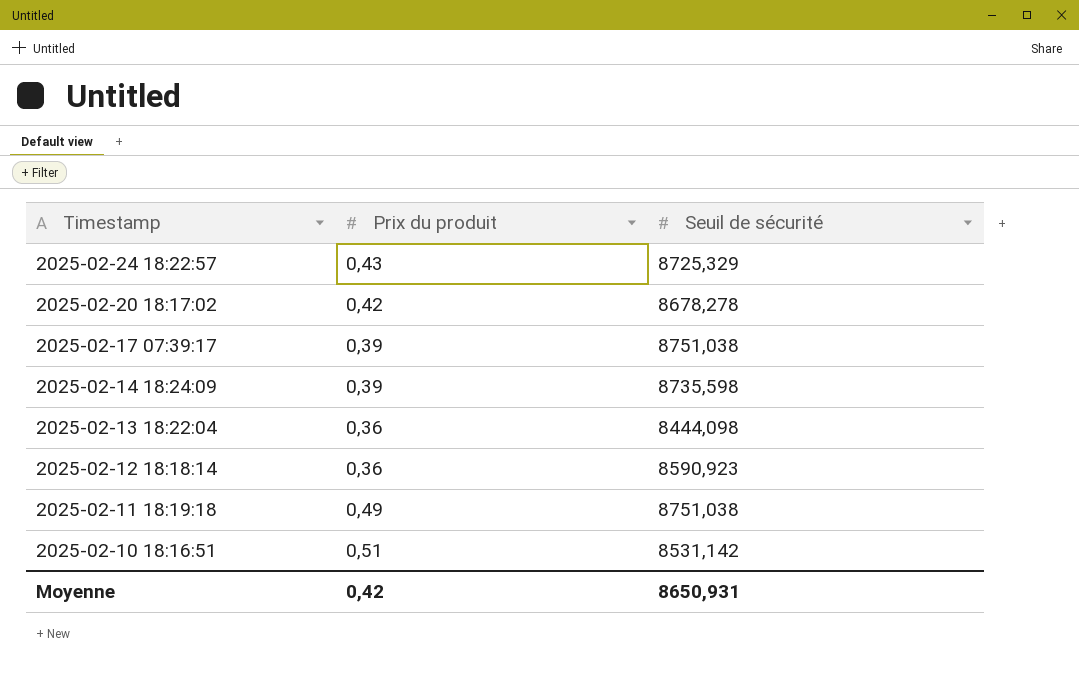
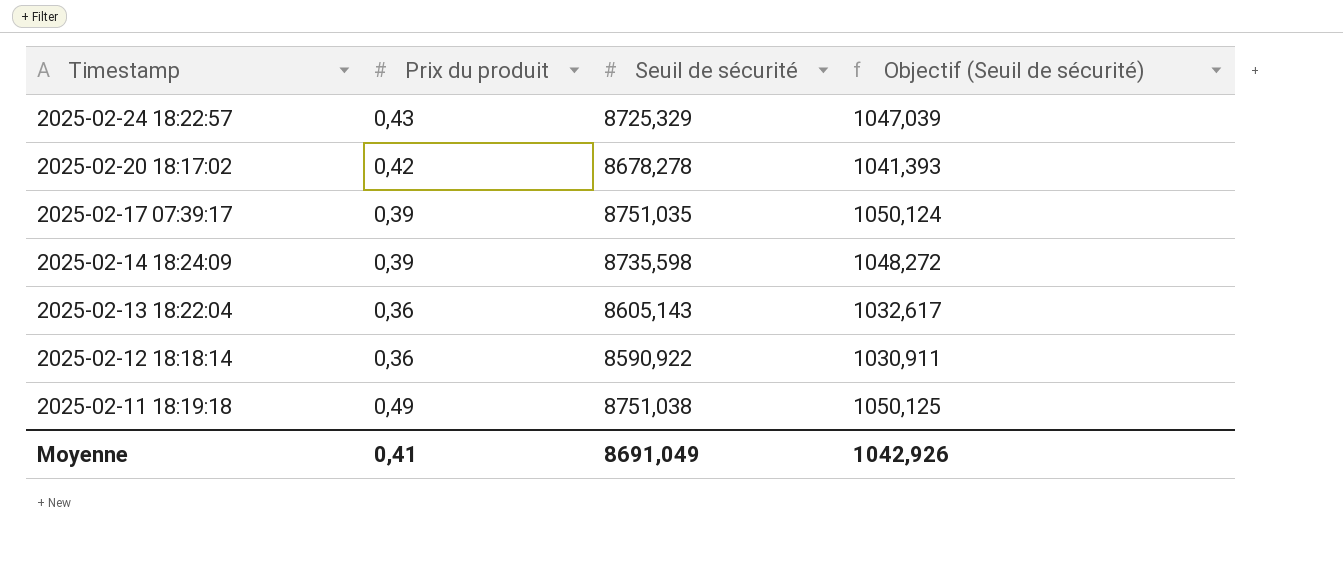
column Objectif (Seuil de sécurité) | formula: none -> [Seuil de sécurité] * 0,12
row 2025-02-10 18:16:51: 0,51 | 8531,142 -> none
2025-02-17 07:39:17 | Seuil de sécurité: 8751,038 -> 8751,035
2025-02-13 18:22:04 | Seuil de sécurité: 8444,098 -> 8605,143
2025-02-12 18:18:14 | Seuil de sécurité: 8590,923 -> 8590,922
Moyenne | Prix du produit: 0,42 -> 0,41
Moyenne | Seuil de sécurité: 8650,931 -> 8691,049

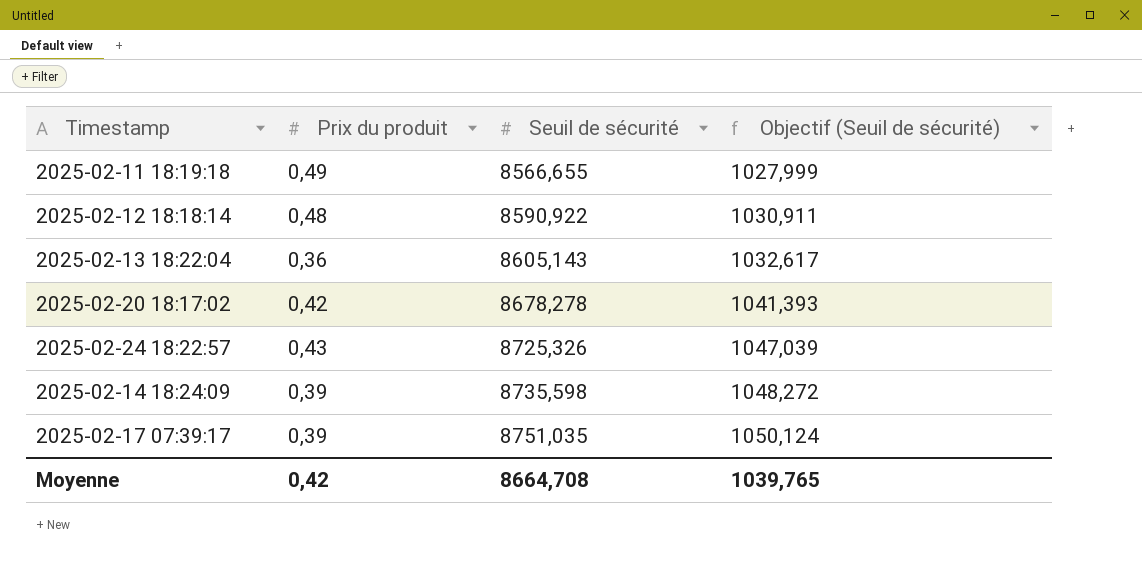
row order: Timestamp descending -> Seuil de sécurité ascending
2025-02-11 18:19:18 | Seuil de sécurité: 8751,038 -> 8566,655
2025-02-11 18:19:18 | Objectif (Seuil de sécurité): 1050,125 -> 1027,999
2025-02-12 18:18:14 | Prix du produit: 0,36 -> 0,48
2025-02-24 18:22:57 | Seuil de sécurité: 8725,329 -> 8725,326
Moyenne | Prix du produit: 0,41 -> 0,42
Moyenne | Seuil de sécurité: 8691,049 -> 8664,708
Moyenne | Objectif (Seuil de sécurité): 1042,926 -> 1039,765

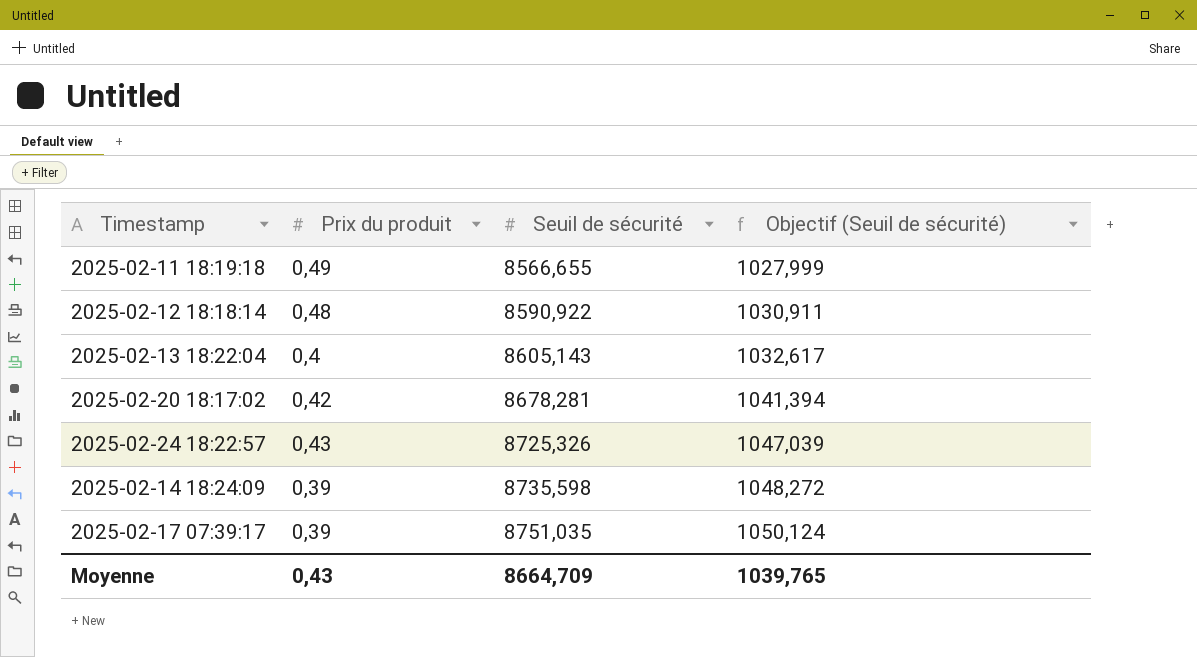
2025-02-13 18:22:04 | Prix du produit: 0,36 -> 0,4
2025-02-20 18:17:02 | Seuil de sécurité: 8678,278 -> 8678,281
2025-02-20 18:17:02 | Objectif (Seuil de sécurité): 1041,393 -> 1041,394
Moyenne | Prix du produit: 0,42 -> 0,43
Moyenne | Seuil de sécurité: 8664,708 -> 8664,709

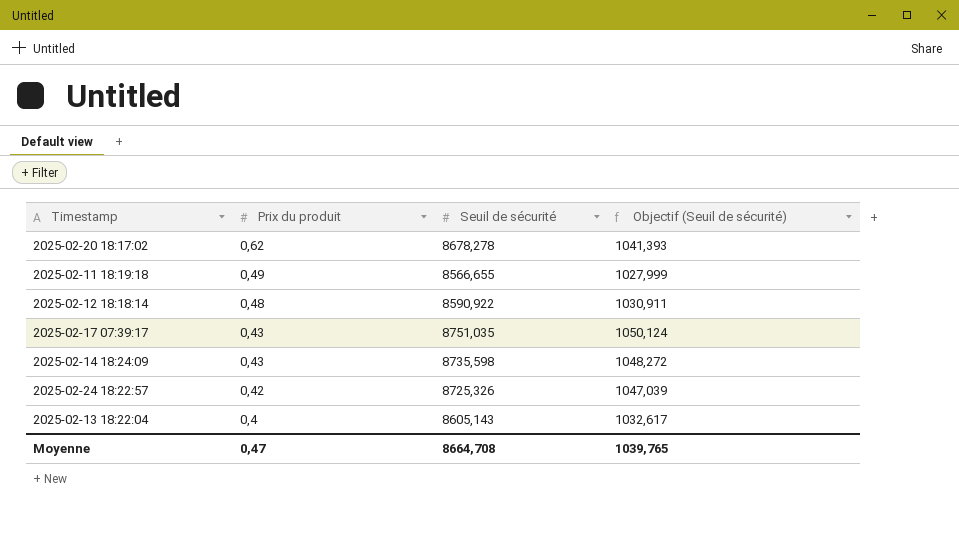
row order: Seuil de sécurité ascending -> Prix du produit descending
2025-02-20 18:17:02 | Prix du produit: 0,42 -> 0,62
2025-02-20 18:17:02 | Seuil de sécurité: 8678,281 -> 8678,278
2025-02-20 18:17:02 | Objectif (Seuil de sécurité): 1041,394 -> 1041,393
2025-02-17 07:39:17 | Prix du produit: 0,39 -> 0,43
2025-02-14 18:24:09 | Prix du produit: 0,39 -> 0,43
2025-02-24 18:22:57 | Prix du produit: 0,43 -> 0,42
Moyenne | Prix du produit: 0,43 -> 0,47
Moyenne | Seuil de sécurité: 8664,709 -> 8664,708

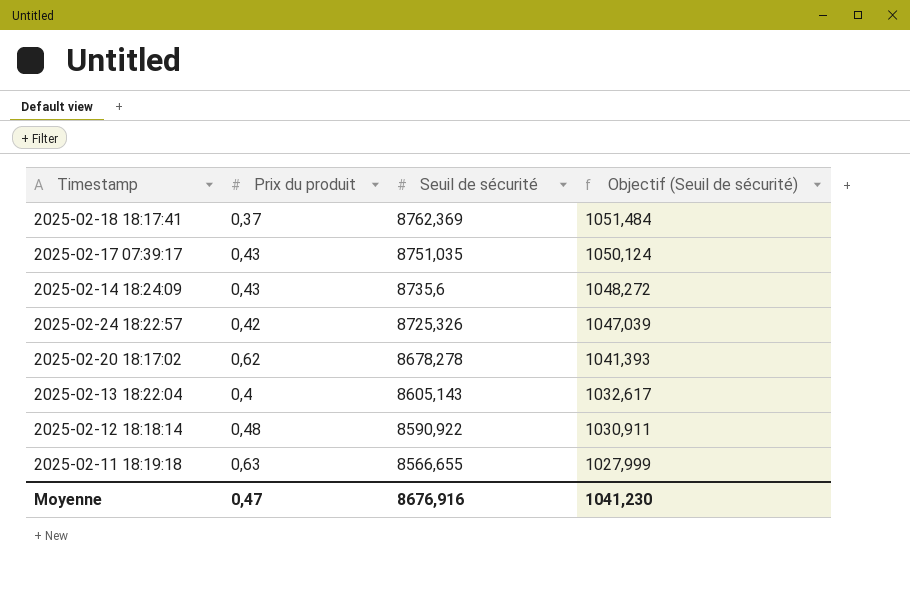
row order: Prix du produit descending -> Seuil de sécurité descending
row 2025-02-18 18:17:41: none -> 0,37 | 8762,369 | 1051,484
2025-02-14 18:24:09 | Seuil de sécurité: 8735,598 -> 8735,6
2025-02-11 18:19:18 | Prix du produit: 0,49 -> 0,63
Moyenne | Seuil de sécurité: 8664,708 -> 8676,916
Moyenne | Objectif (Seuil de sécurité): 1039,765 -> 1041,230

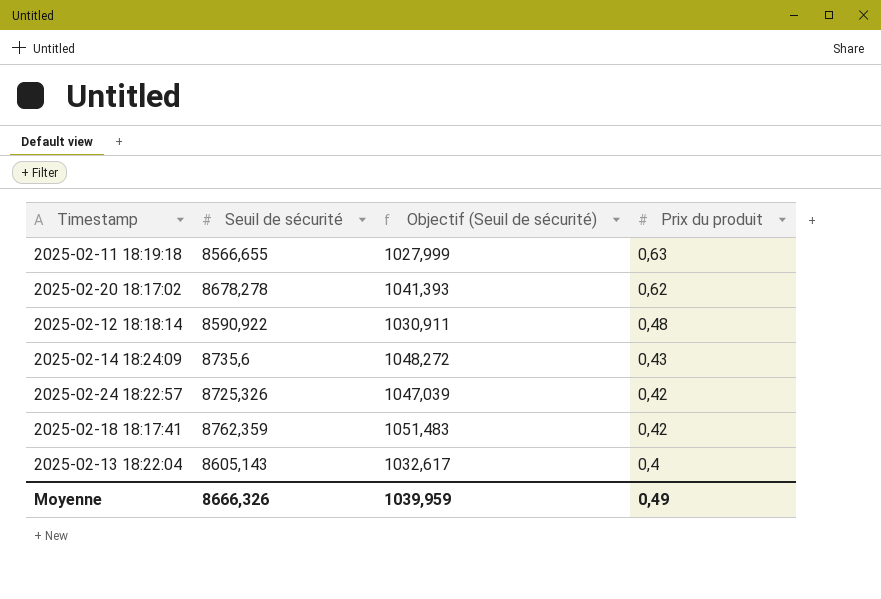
row order: Seuil de sécurité descending -> Prix du produit descending
column Prix du produit | position: 2 -> 4
row 2025-02-17 07:39:17: 0,43 | 8751,035 | 1050,124 -> none
2025-02-18 18:17:41 | Seuil de sécurité: 8762,369 -> 8762,359
2025-02-18 18:17:41 | Objectif (Seuil de sécurité): 1051,484 -> 1051,483
2025-02-18 18:17:41 | Prix du produit: 0,37 -> 0,42
Moyenne | Seuil de sécurité: 8676,916 -> 8666,326
Moyenne | Objectif (Seuil de sécurité): 1041,230 -> 1039,959
Moyenne | Prix du produit: 0,47 -> 0,49

